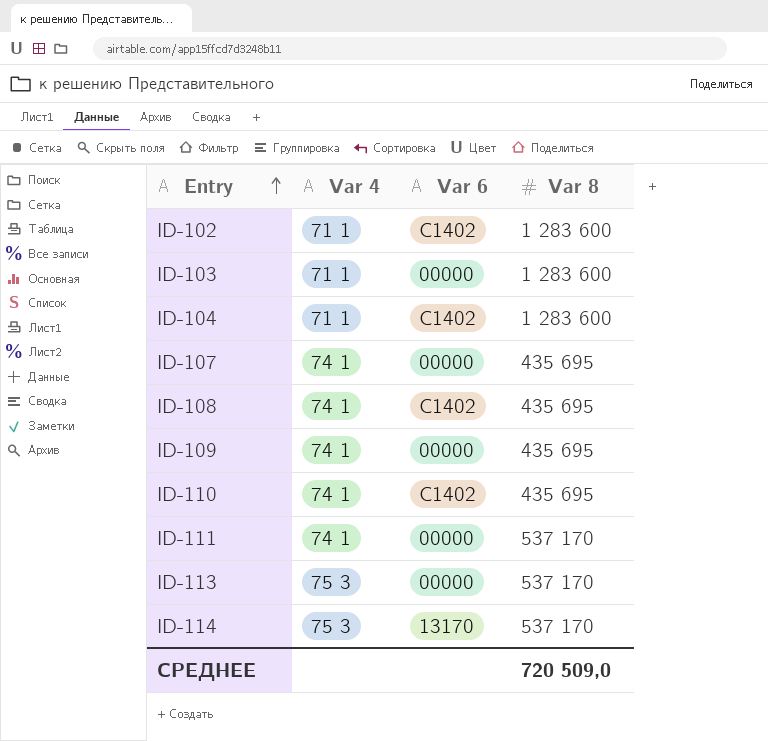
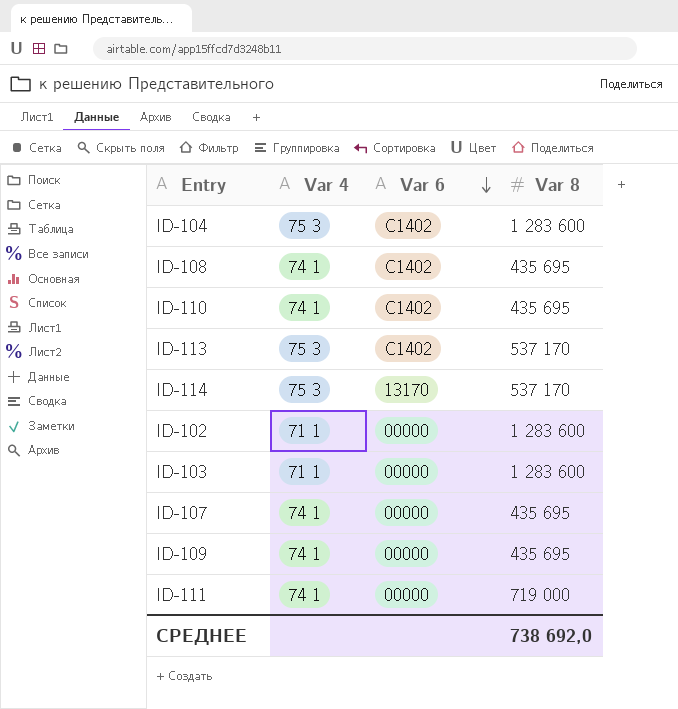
row order: Entry ascending -> Var 6 descending
ID-104 | Var 4: 71 1 -> 75 3
ID-113 | Var 6: 00000 -> С1402
ID-102 | Var 6: С1402 -> 00000
ID-111 | Var 8: 537 170 -> 719 000
СРЕДНЕЕ | Var 8: 720 509,0 -> 738 692,0

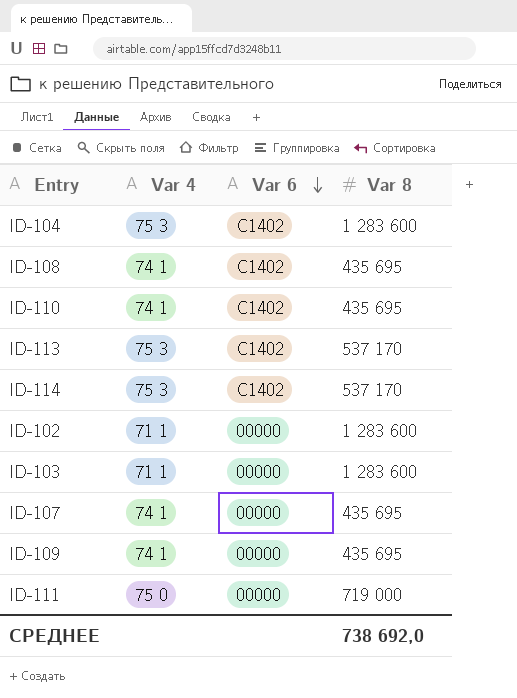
ID-114 | Var 6: 13170 -> С1402
ID-111 | Var 4: 74 1 -> 75 0

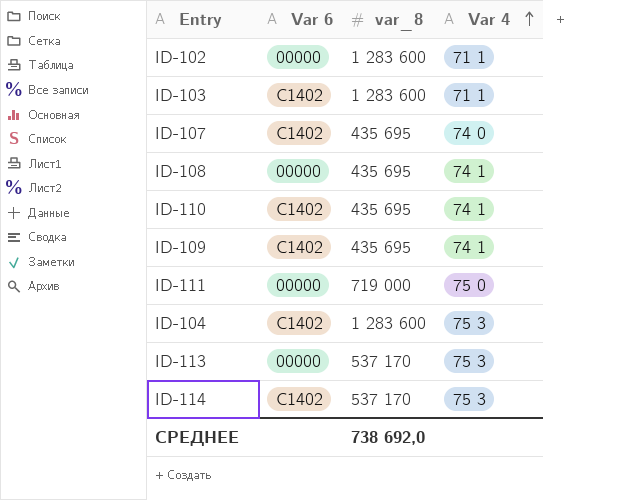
row order: Var 6 descending -> Var 4 ascending
column name: Var 8 -> var_8
column Var 4 | position: 2 -> 4
ID-103 | Var 6: 00000 -> С1402
ID-107 | Var 6: 00000 -> С1402
ID-107 | Var 4: 74 1 -> 74 0
ID-108 | Var 6: С1402 -> 00000
ID-109 | Var 6: 00000 -> С1402
ID-113 | Var 6: С1402 -> 00000

